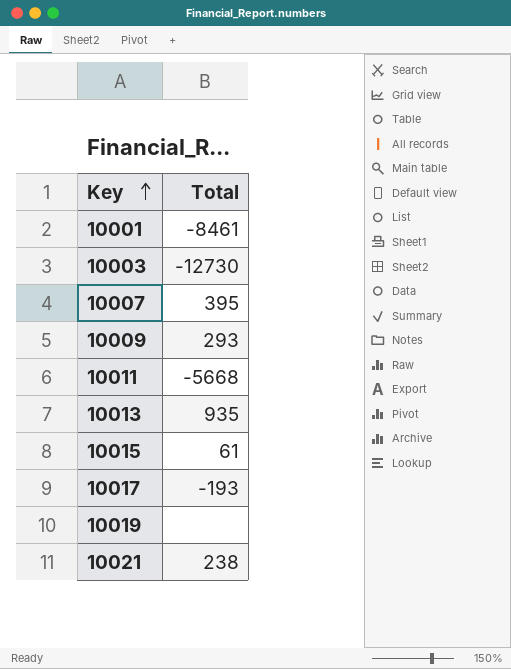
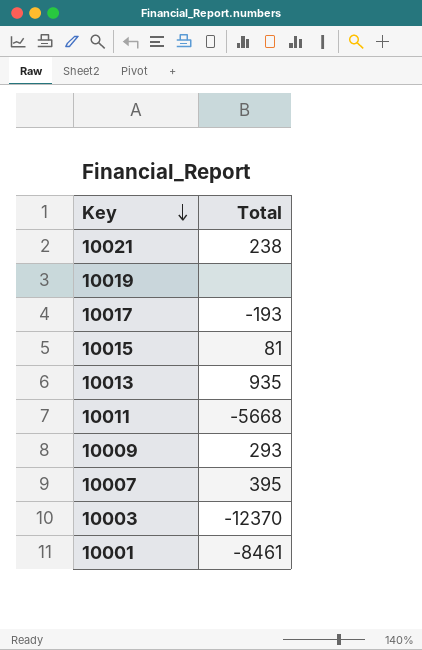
row order: Key ascending -> Key descending
10015 | Total: 61 -> 81
10003 | Total: -12730 -> -12370

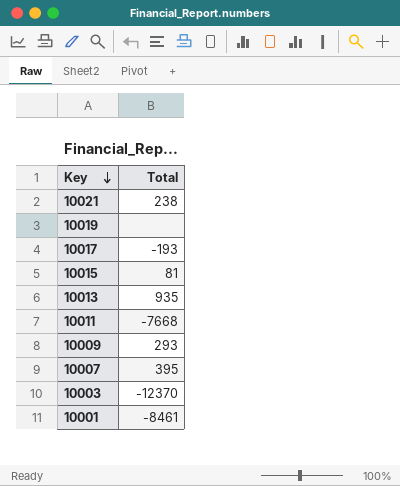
10011 | Total: -5668 -> -7668

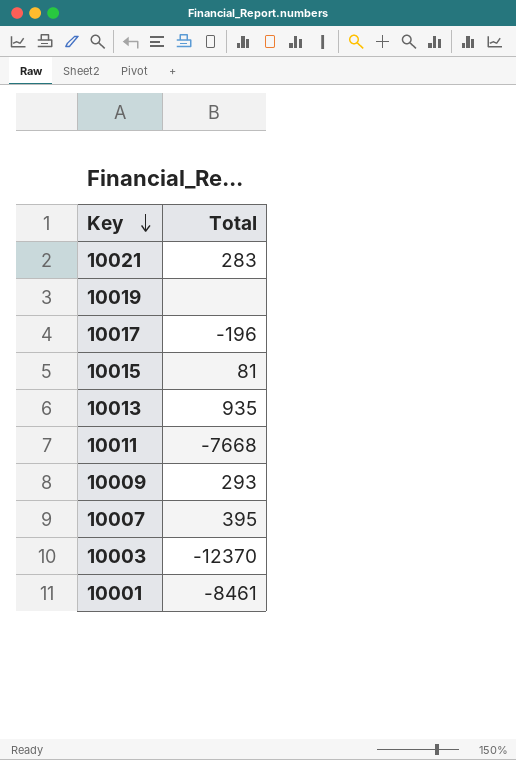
10021 | Total: 238 -> 283
10017 | Total: -193 -> -196

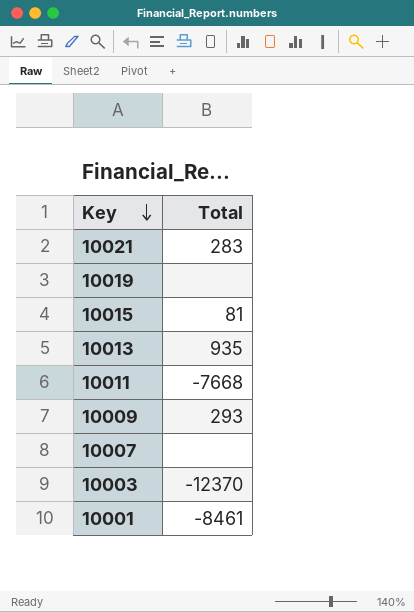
row 10017: -196 -> none
10007 | Total: 395 -> none

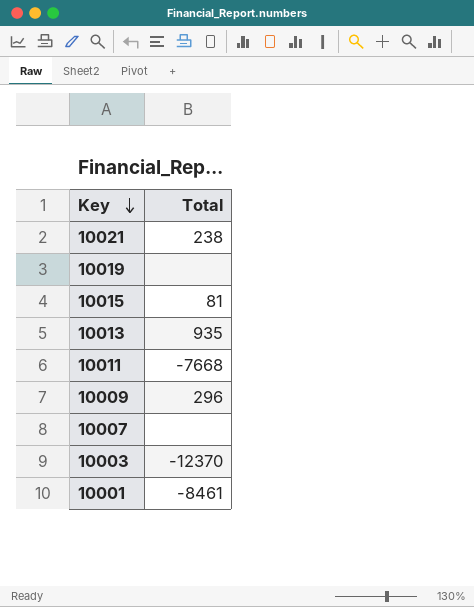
10021 | Total: 283 -> 238
10009 | Total: 293 -> 296

